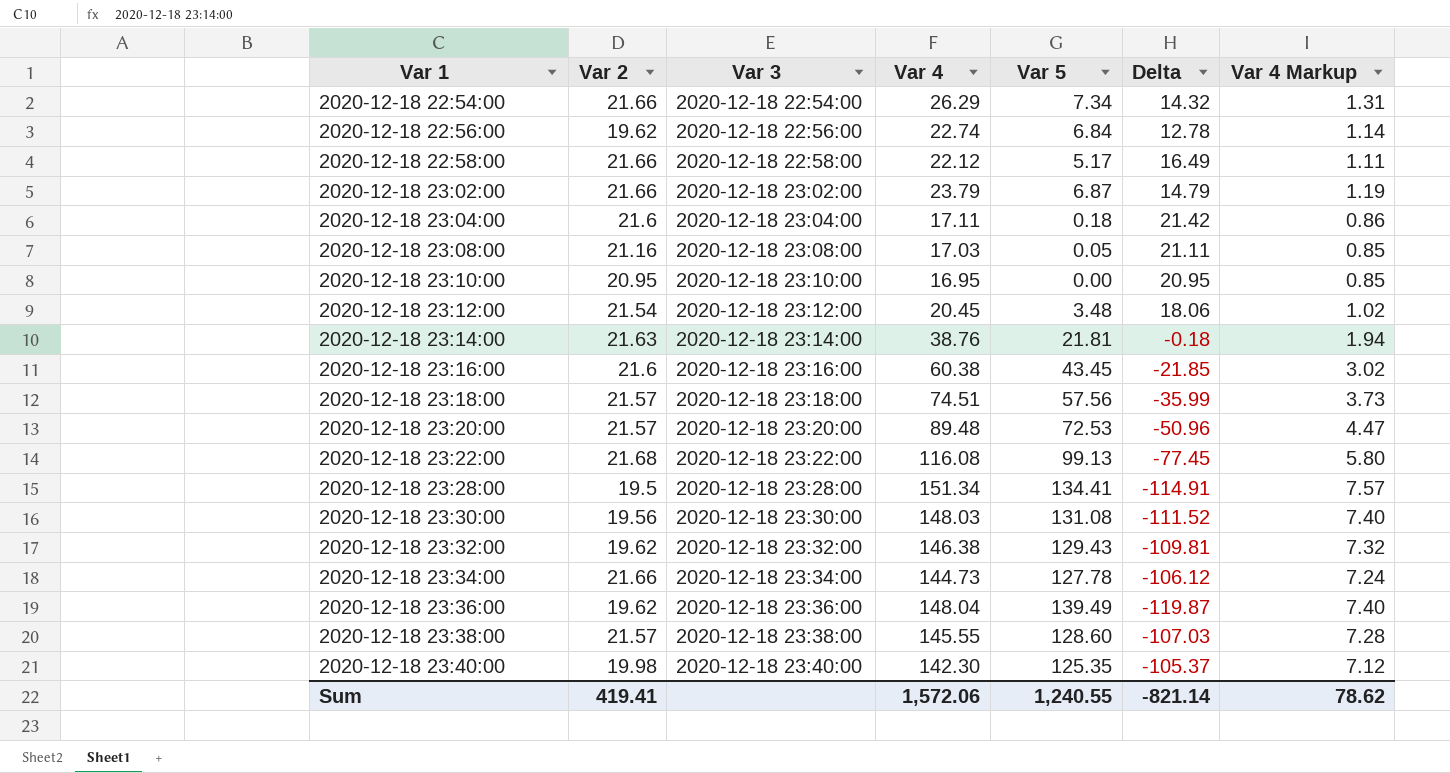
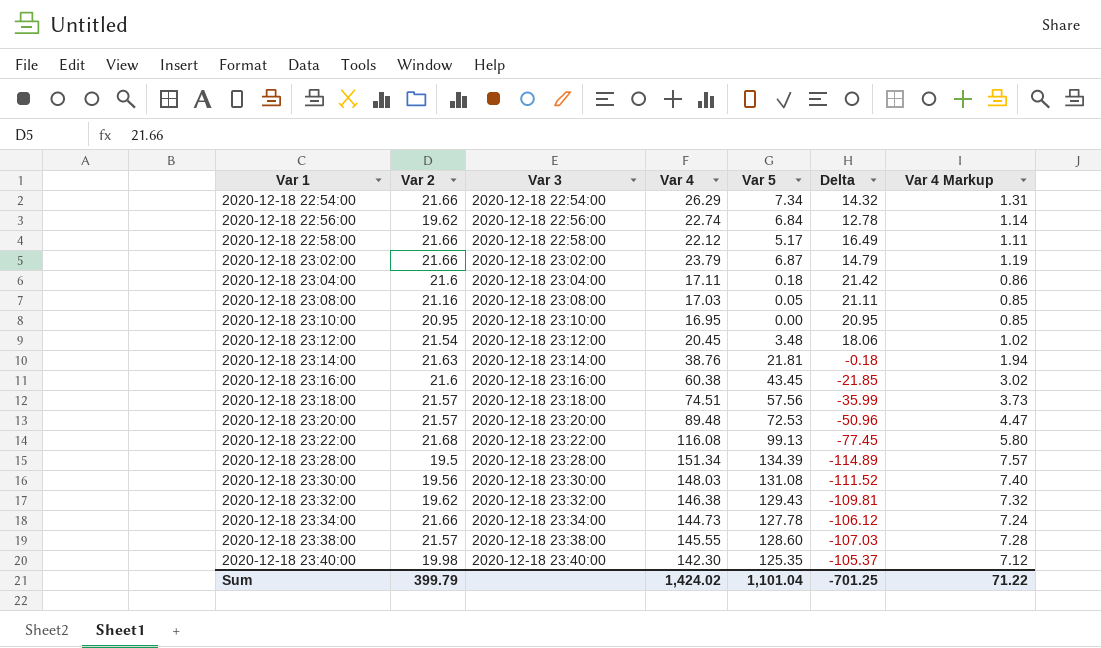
row 2020-12-18 23:36:00: 19.62 | 2020-12-18 23:36:00 | 148.04 | 139.49 | -119.87 | 7.40 -> none
2020-12-18 23:28:00 | Var 5: 134.41 -> 134.39
2020-12-18 23:28:00 | Delta: -114.91 -> -114.89
Sum | Var 2: 419.41 -> 399.79
Sum | Var 4: 1,572.06 -> 1,424.02
Sum | Var 5: 1,240.55 -> 1,101.04
Sum | Delta: -821.14 -> -701.25
Sum | Var 4 Markup: 78.62 -> 71.22

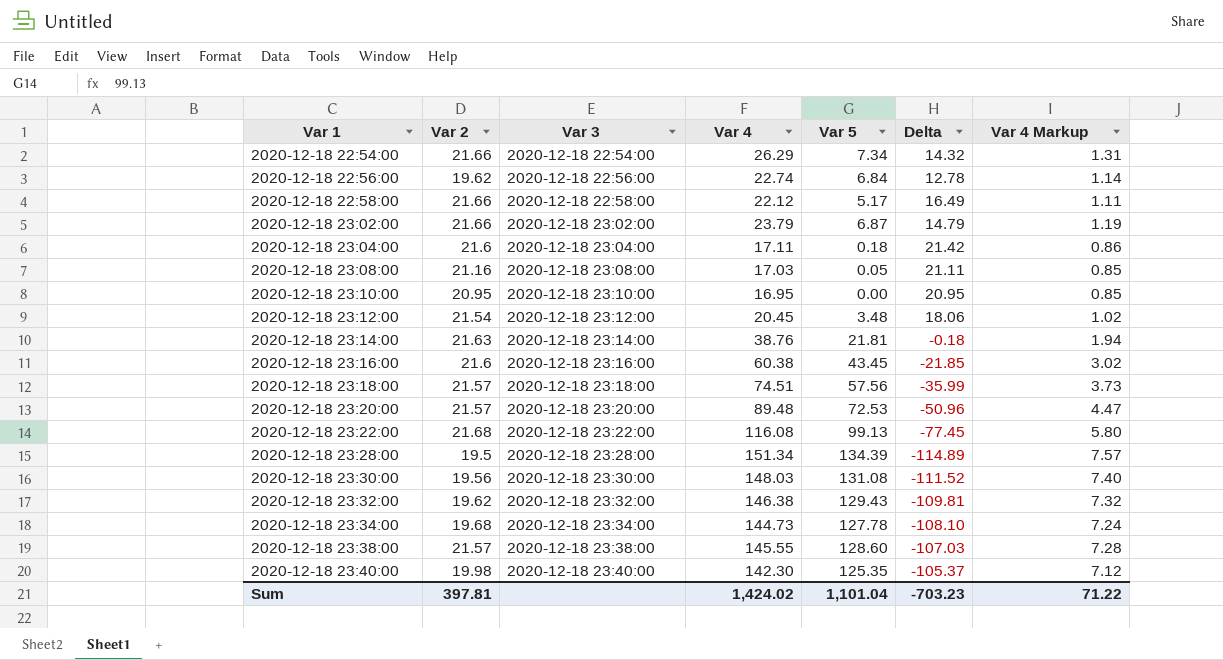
2020-12-18 23:34:00 | Var 2: 21.66 -> 19.68
2020-12-18 23:34:00 | Delta: -106.12 -> -108.10
Sum | Var 2: 399.79 -> 397.81
Sum | Delta: -701.25 -> -703.23

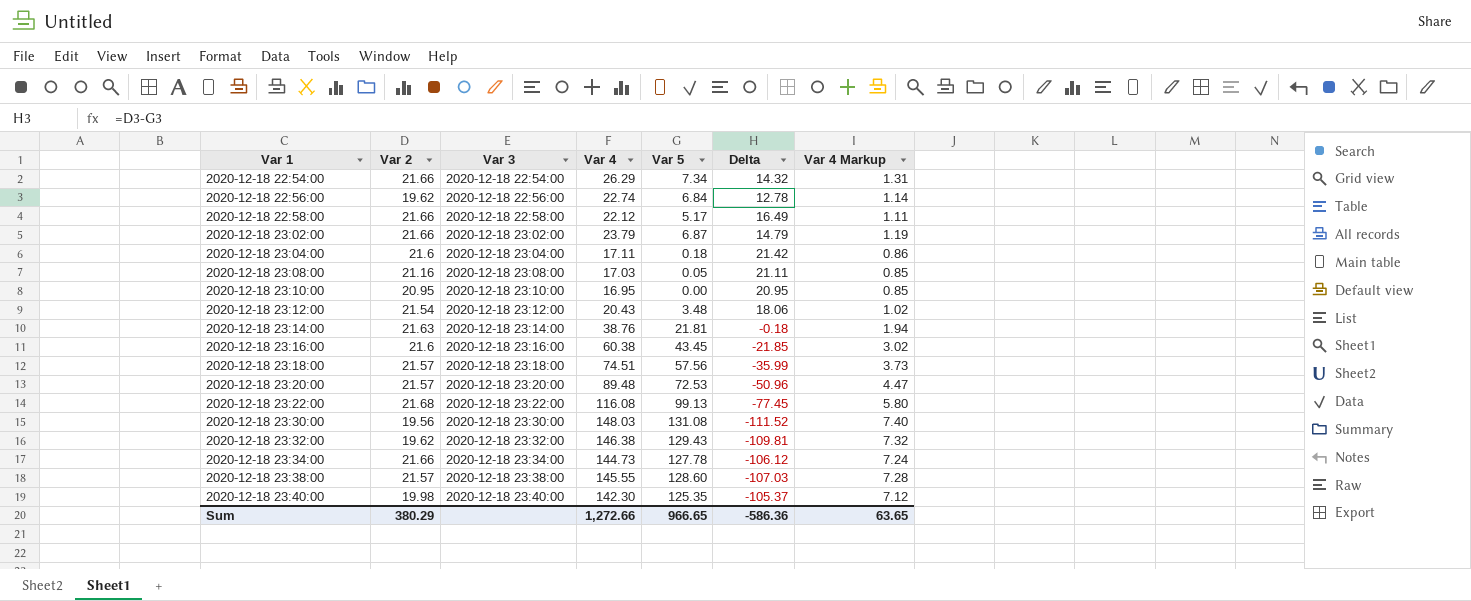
row 2020-12-18 23:28:00: 19.5 | 2020-12-18 23:28:00 | 151.34 | 134.39 | -114.89 | 7.57 -> none
2020-12-18 23:12:00 | Var 4: 20.45 -> 20.43
2020-12-18 23:34:00 | Var 2: 19.68 -> 21.66
2020-12-18 23:34:00 | Delta: -108.10 -> -106.12
Sum | Var 2: 397.81 -> 380.29
Sum | Var 4: 1,424.02 -> 1,272.66
Sum | Var 5: 1,101.04 -> 966.65
Sum | Delta: -703.23 -> -586.36
Sum | Var 4 Markup: 71.22 -> 63.65

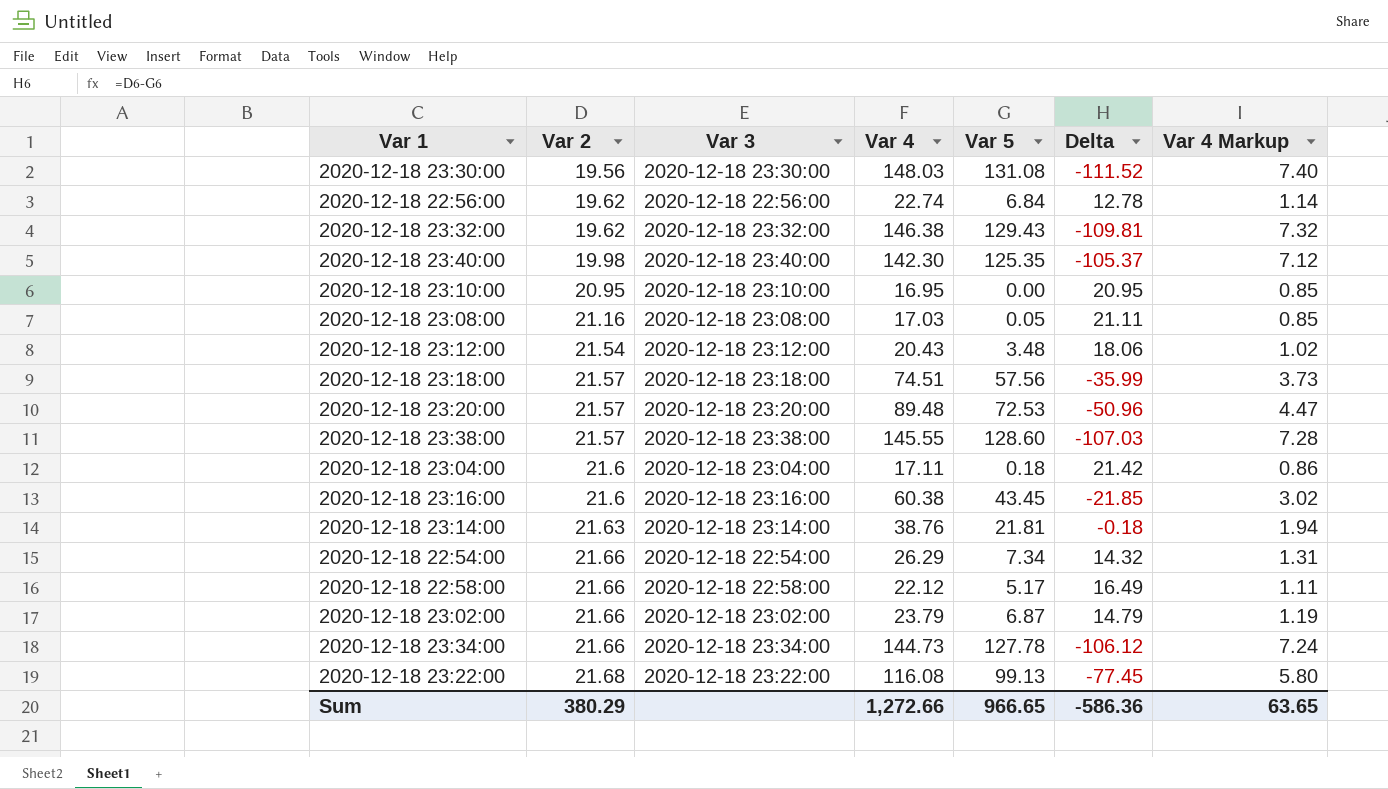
row order: Var 1 ascending -> Var 2 ascending

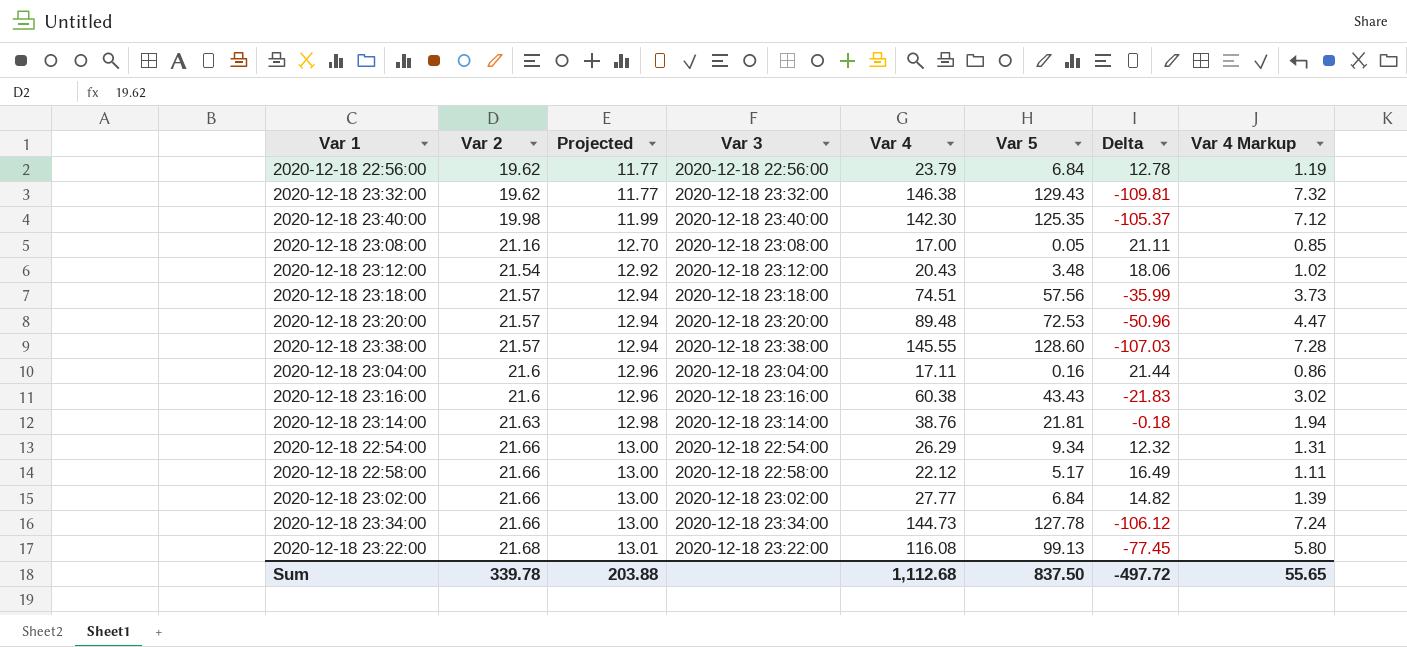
column Projected | formula: none -> [Var 2] * 0.6
row 2020-12-18 23:30:00: 19.56 | 2020-12-18 23:30:00 | 148.03 | 131.08 | -111.52 | 7.40 -> none
row 2020-12-18 23:10:00: 20.95 | 2020-12-18 23:10:00 | 16.95 | 0.00 | 20.95 | 0.85 -> none
2020-12-18 22:56:00 | Var 4: 22.74 -> 23.79
2020-12-18 22:56:00 | Var 4 Markup: 1.14 -> 1.19
2020-12-18 23:08:00 | Var 4: 17.03 -> 17.00
2020-12-18 23:04:00 | Var 5: 0.18 -> 0.16
2020-12-18 23:04:00 | Delta: 21.42 -> 21.44
2020-12-18 23:16:00 | Var 5: 43.45 -> 43.43
2020-12-18 23:16:00 | Delta: -21.85 -> -21.83
2020-12-18 22:54:00 | Var 5: 7.34 -> 9.34
2020-12-18 22:54:00 | Delta: 14.32 -> 12.32
2020-12-18 23:02:00 | Var 4: 23.79 -> 27.77
2020-12-18 23:02:00 | Var 5: 6.87 -> 6.84
2020-12-18 23:02:00 | Delta: 14.79 -> 14.82
2020-12-18 23:02:00 | Var 4 Markup: 1.19 -> 1.39
Sum | Var 2: 380.29 -> 339.78
Sum | Var 4: 1,272.66 -> 1,112.68
Sum | Var 5: 966.65 -> 837.50
Sum | Delta: -586.36 -> -497.72
Sum | Var 4 Markup: 63.65 -> 55.65

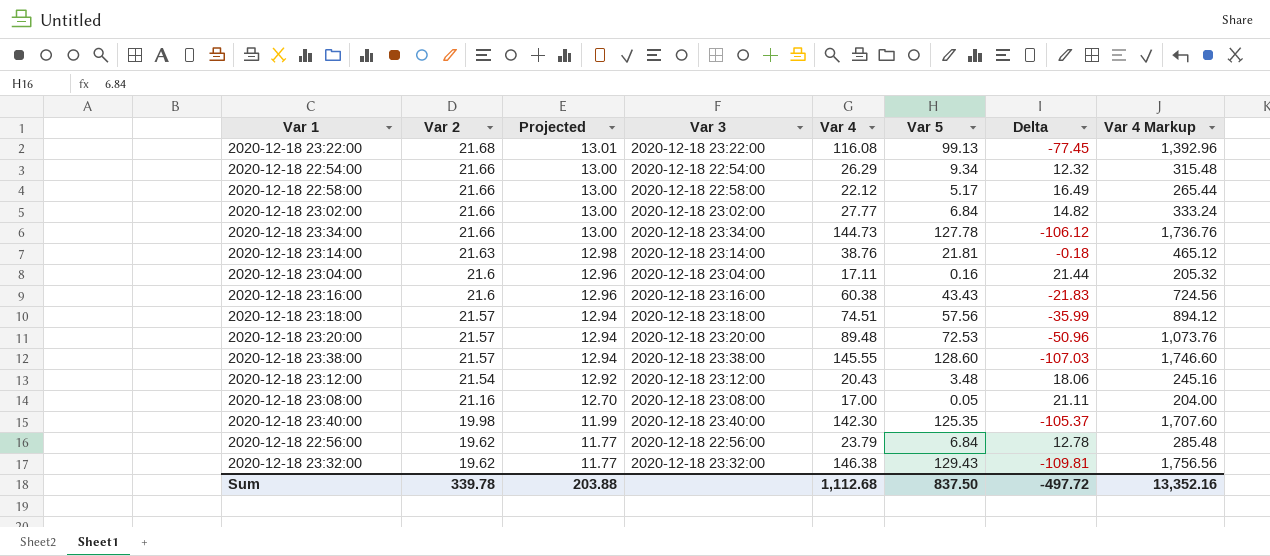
row order: Var 2 ascending -> Var 2 descending
column Var 4 Markup | formula: [Var 4] * 0.05 -> [Var 4] * 12
Sum | Var 4 Markup: 55.65 -> 13,352.16

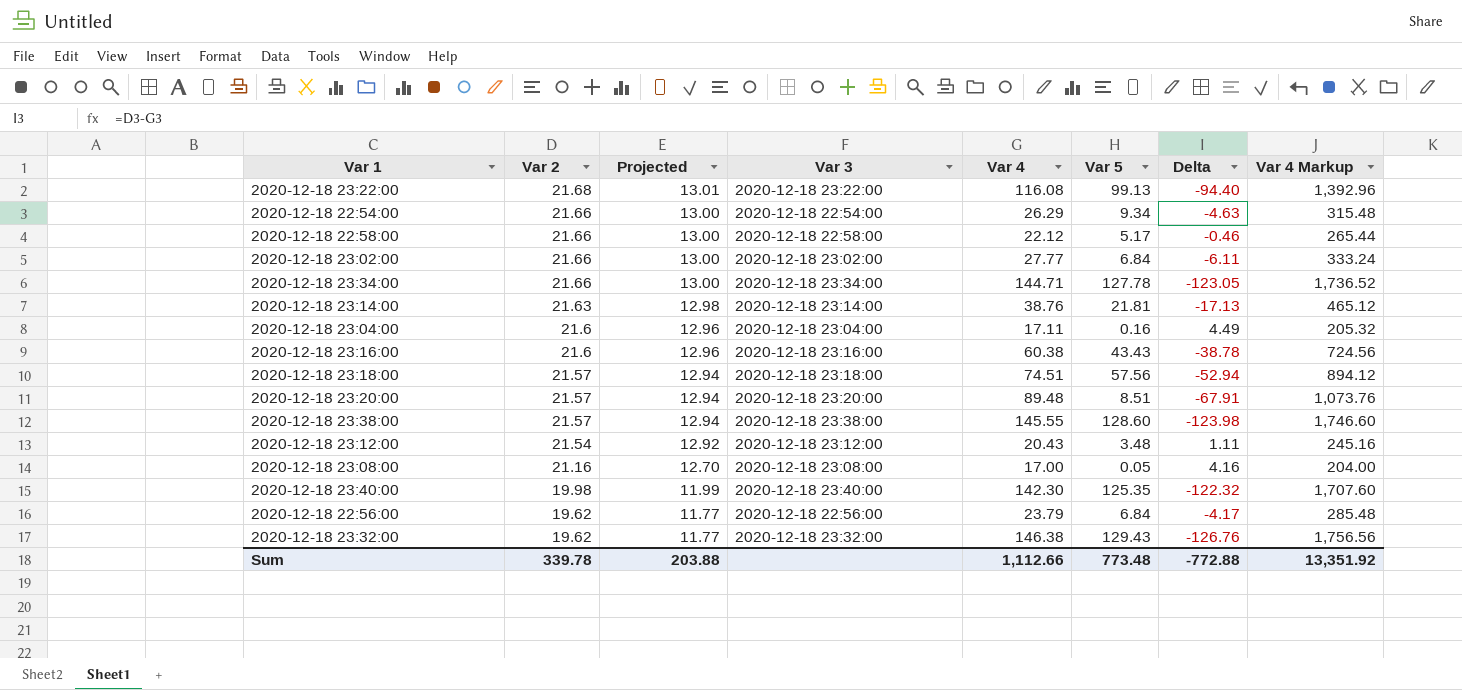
column Delta | formula: [Var 2] - [Var 5] -> [Var 2] - [Var 4]
2020-12-18 23:34:00 | Var 4: 144.73 -> 144.71
2020-12-18 23:34:00 | Var 4 Markup: 1,736.76 -> 1,736.52
2020-12-18 23:20:00 | Var 5: 72.53 -> 8.51
Sum | Var 4: 1,112.68 -> 1,112.66
Sum | Var 5: 837.50 -> 773.48
Sum | Delta: -497.72 -> -772.88
Sum | Var 4 Markup: 13,352.16 -> 13,351.92

